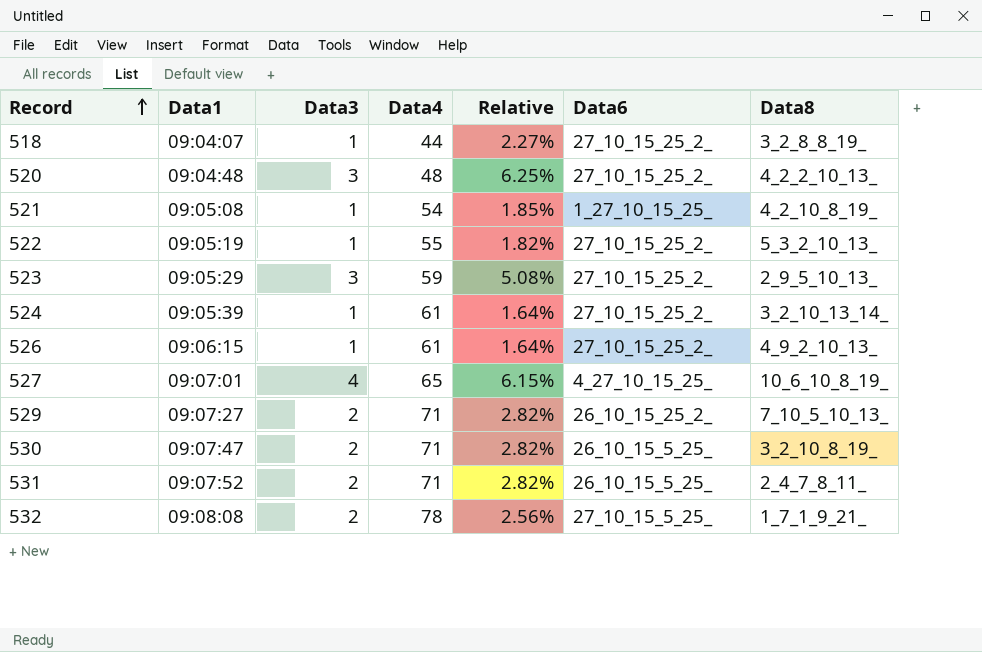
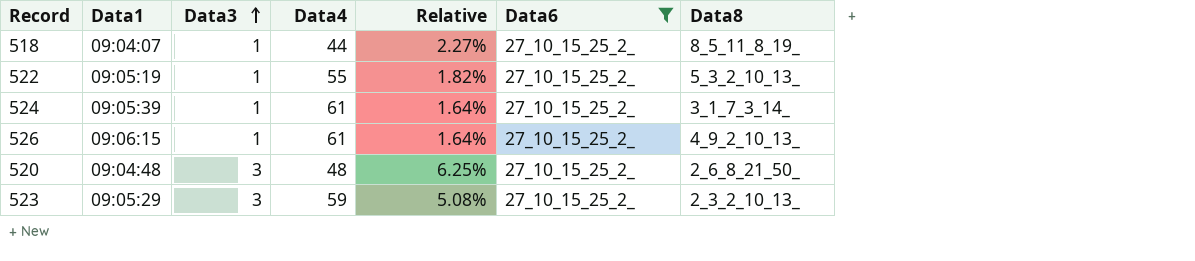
filter: none -> Data6 = 27_10_15_25_2_
row order: Record ascending -> Data3 ascending
518 | Data8: 3_2_8_8_19_ -> 8_5_11_8_19_
524 | Data8: 3_2_10_13_14_ -> 3_1_7_3_14_
520 | Data8: 4_2_2_10_13_ -> 2_6_8_21_50_
523 | Data8: 2_9_5_10_13_ -> 2_3_2_10_13_

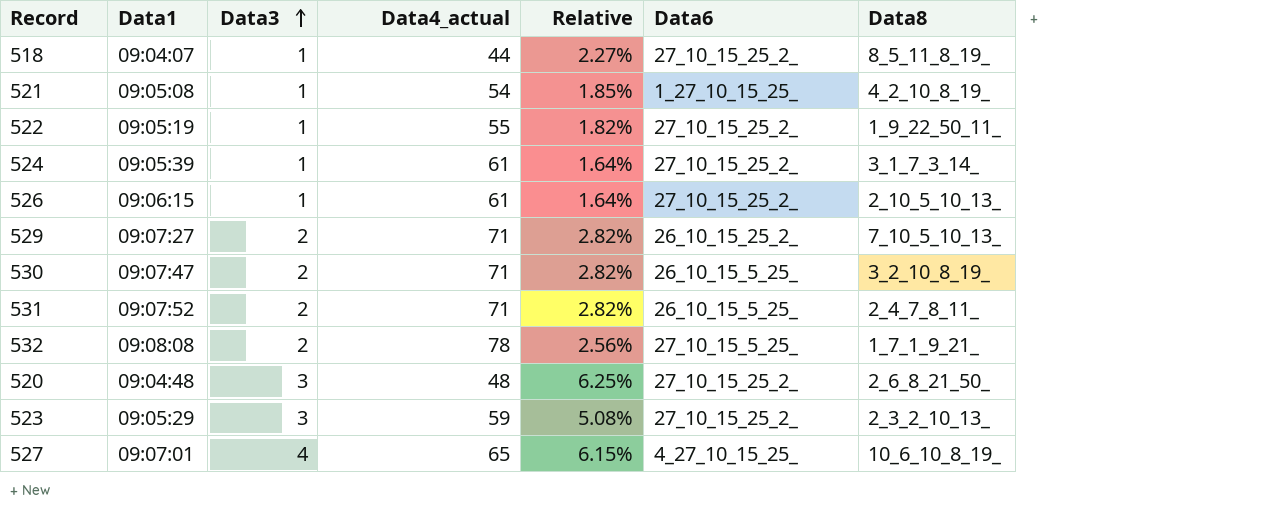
filter: Data6 = 27_10_15_25_2_ -> none
column name: Data4 -> Data4_actual
522 | Data8: 5_3_2_10_13_ -> 1_9_22_50_11_
526 | Data8: 4_9_2_10_13_ -> 2_10_5_10_13_

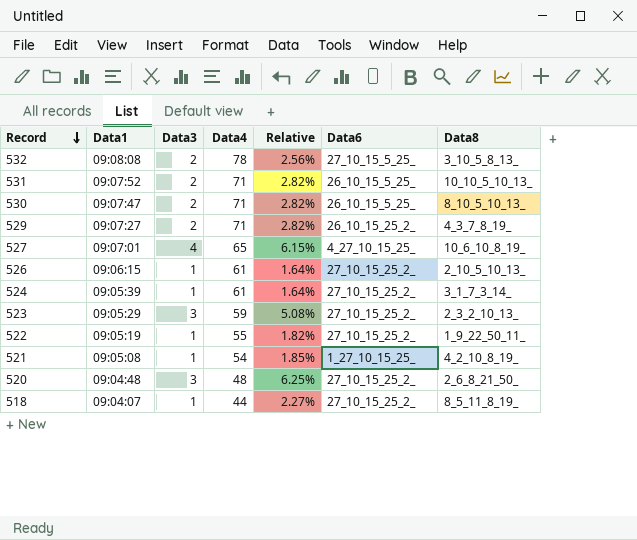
row order: Data3 ascending -> Record descending
column name: Data4_actual -> Data4
532 | Data8: 1_7_1_9_21_ -> 3_10_5_8_13_
531 | Data8: 2_4_7_8_11_ -> 10_10_5_10_13_
530 | Data8: 3_2_10_8_19_ -> 8_10_5_10_13_
529 | Data8: 7_10_5_10_13_ -> 4_3_7_8_19_

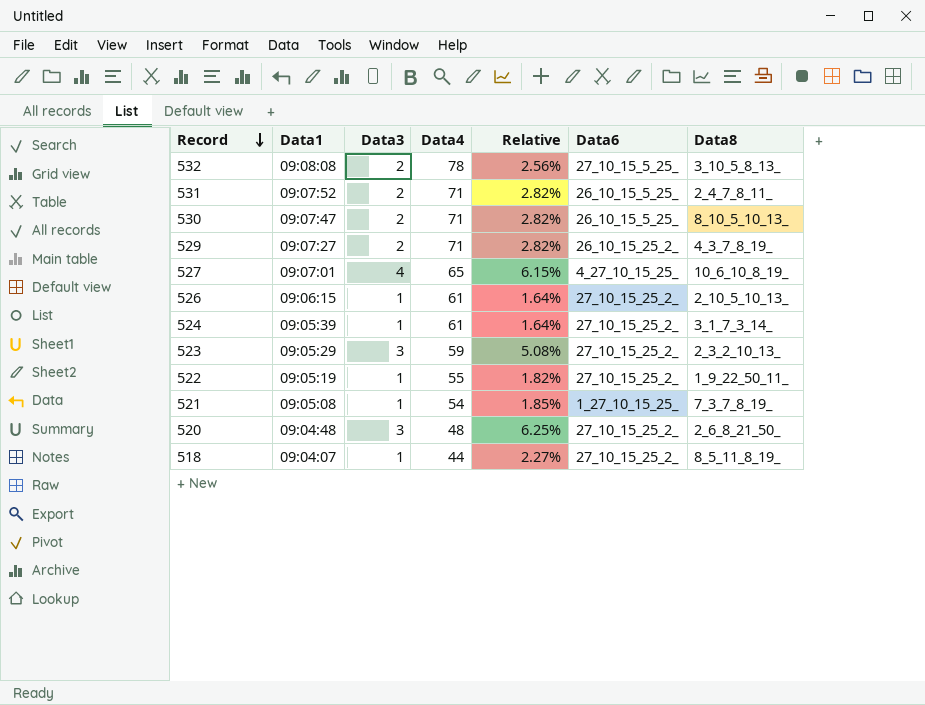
531 | Data8: 10_10_5_10_13_ -> 2_4_7_8_11_
521 | Data8: 4_2_10_8_19_ -> 7_3_7_8_19_

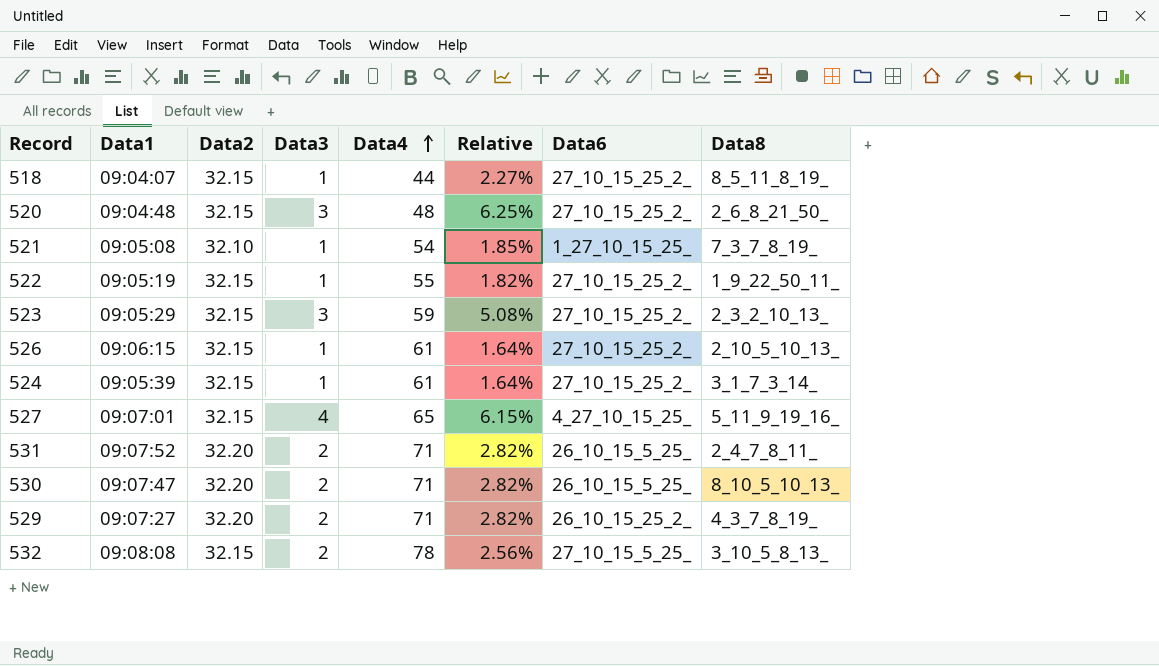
row order: Record descending -> Data4 ascending
column Data2 | position: none -> 3
527 | Data8: 10_6_10_8_19_ -> 5_11_9_19_16_

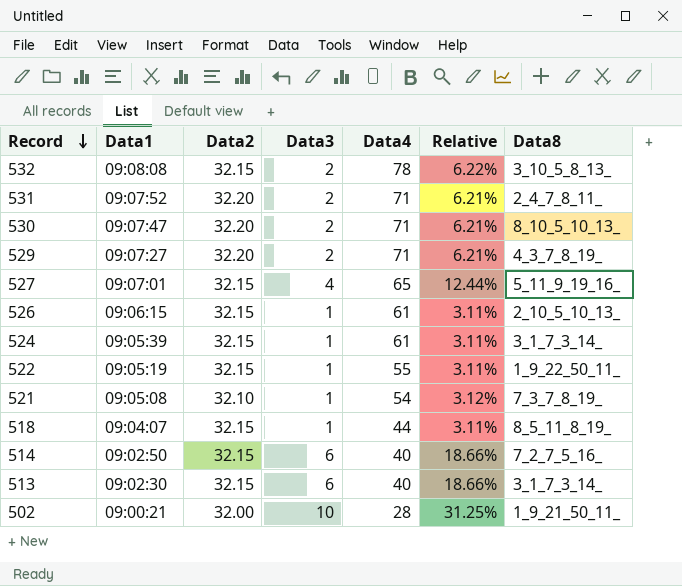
row order: Data4 ascending -> Record descending
column Data6 | position: 7 -> none
column Relative | formula: [Data3] / [Data4] -> [Data3] / [Data2]
row 520: 09:04:48 | 32.15 | 3 | 48 | 6.25% | 27_10_15_25_2_ | 2_6_8_21_50_ -> none
row 523: 09:05:29 | 32.15 | 3 | 59 | 5.08% | 27_10_15_25_2_ | 2_3_2_10_13_ -> none
row 514: none -> 09:02:50 | 32.15 | 6 | 40 | 18.66% | 7_2_7_5_16_
row 513: none -> 09:02:30 | 32.15 | 6 | 40 | 18.66% | 3_1_7_3_14_
row 502: none -> 09:00:21 | 32.00 | 10 | 28 | 31.25% | 1_9_21_50_11_

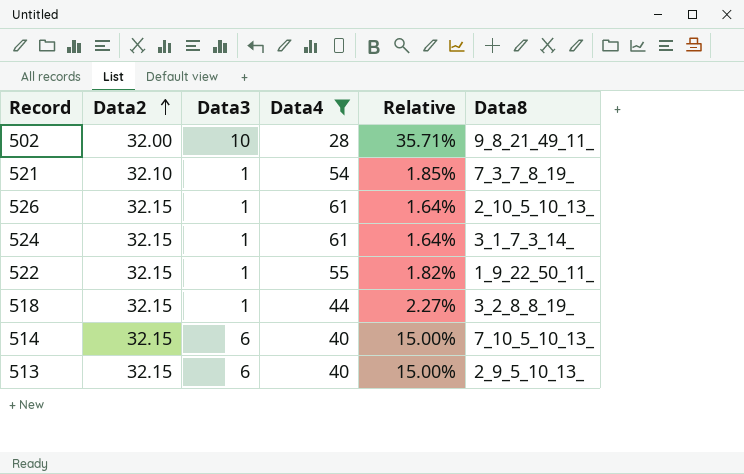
filter: none -> Data4 <= 61
row order: Record descending -> Data2 ascending
column Data1 | position: 2 -> none
column Relative | formula: [Data3] / [Data2] -> [Data3] / [Data4]
502 | Data8: 1_9_21_50_11_ -> 9_8_21_49_11_
518 | Data8: 8_5_11_8_19_ -> 3_2_8_8_19_
514 | Data8: 7_2_7_5_16_ -> 7_10_5_10_13_
513 | Data8: 3_1_7_3_14_ -> 2_9_5_10_13_

